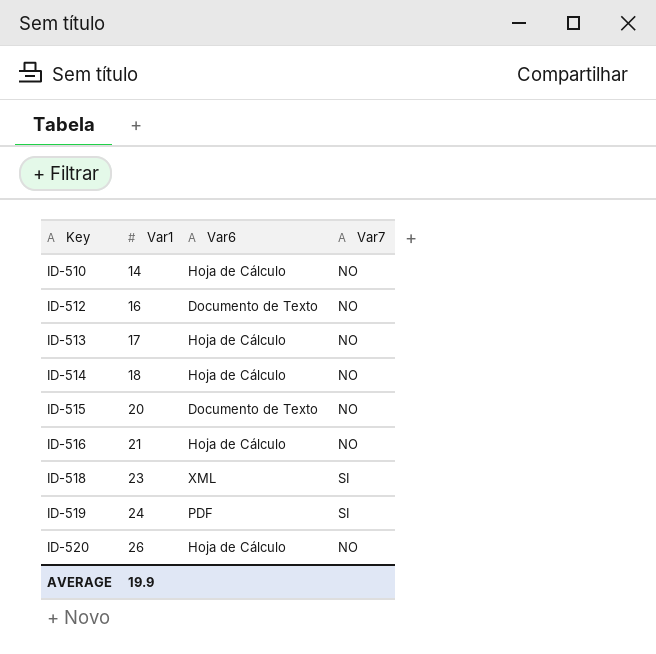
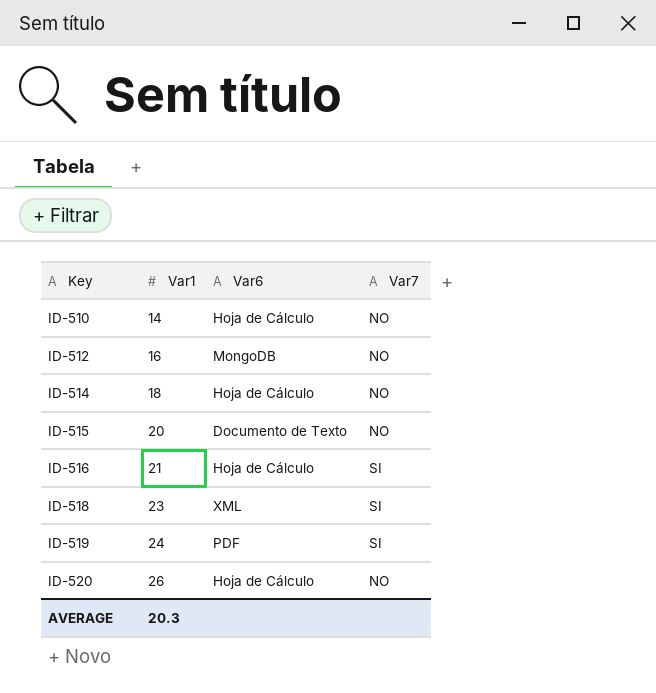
row ID-513: 17 | Hoja de Cálculo | NO -> none
ID-512 | Var6: Documento de Texto -> MongoDB
ID-516 | Var7: NO -> SI
AVERAGE | Var1: 19.9 -> 20.3

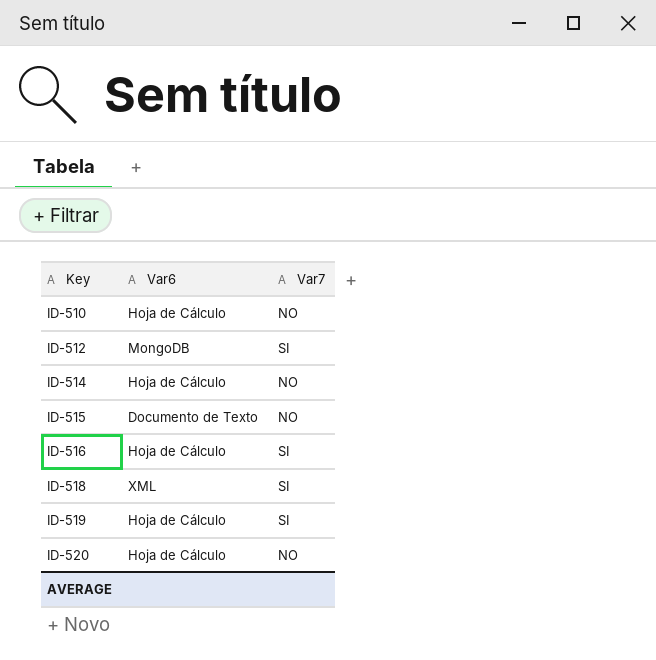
column Var1 | position: 2 -> none
ID-512 | Var7: NO -> SI
ID-519 | Var6: PDF -> Hoja de Cálculo

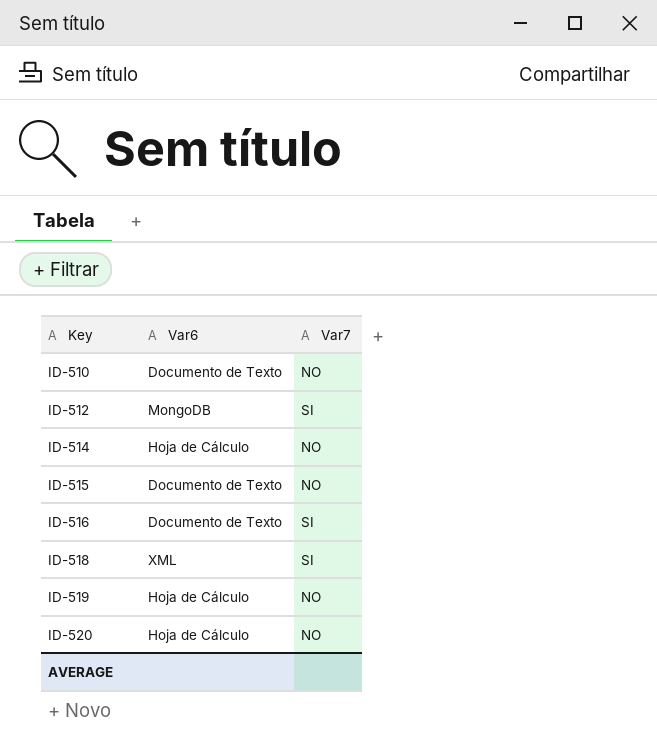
ID-510 | Var6: Hoja de Cálculo -> Documento de Texto
ID-516 | Var6: Hoja de Cálculo -> Documento de Texto
ID-519 | Var7: SI -> NO

